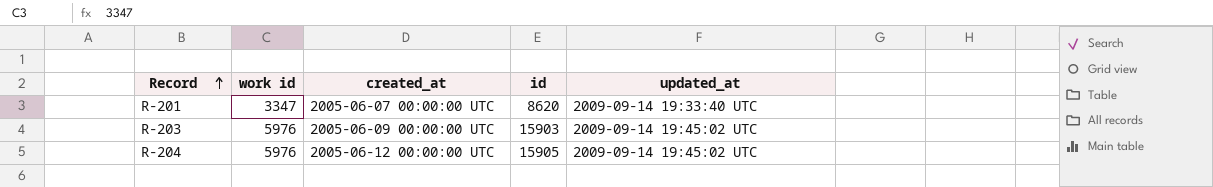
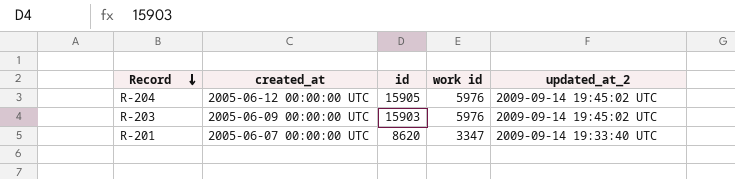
row order: Record ascending -> Record descending
column work id | position: 2 -> 4
column name: updated_at -> updated_at_2

